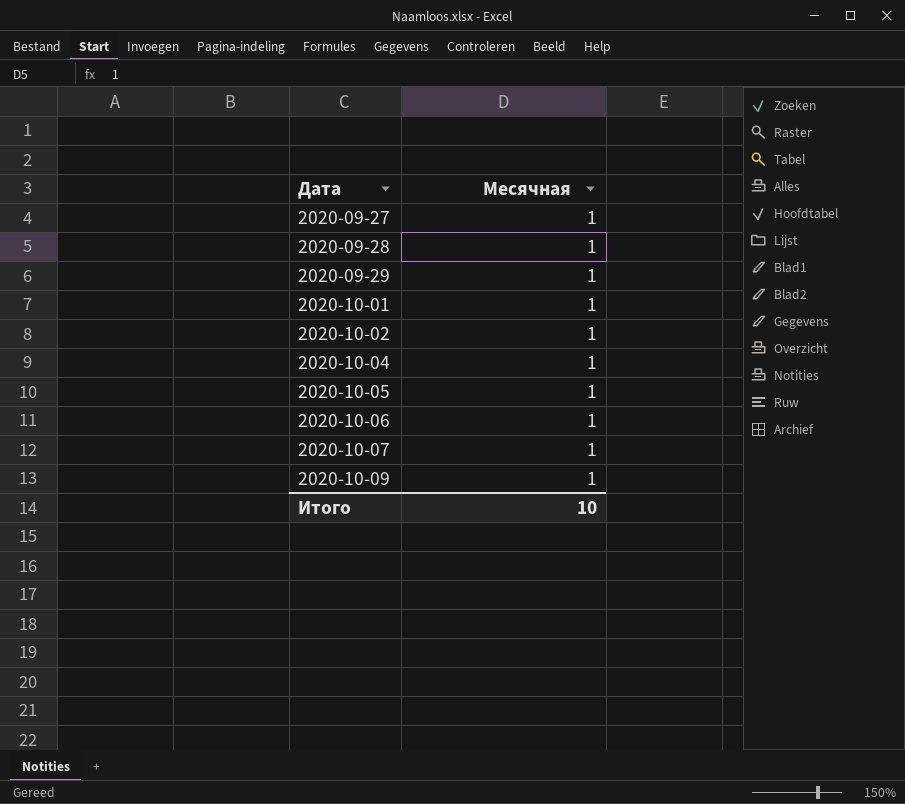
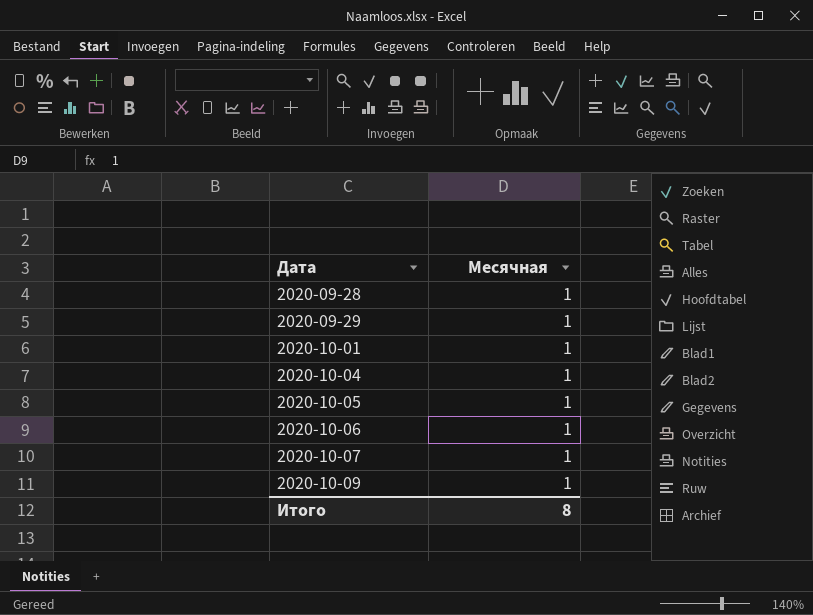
row 2020-09-27: 1 -> none
row 2020-10-02: 1 -> none
Итого | Месячная: 10 -> 8

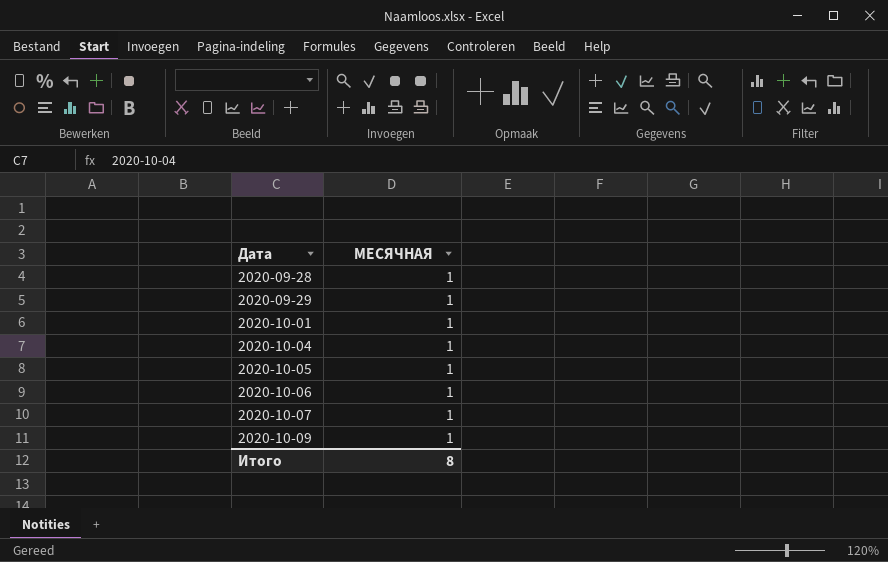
column name: Месячная -> МЕСЯЧНАЯ

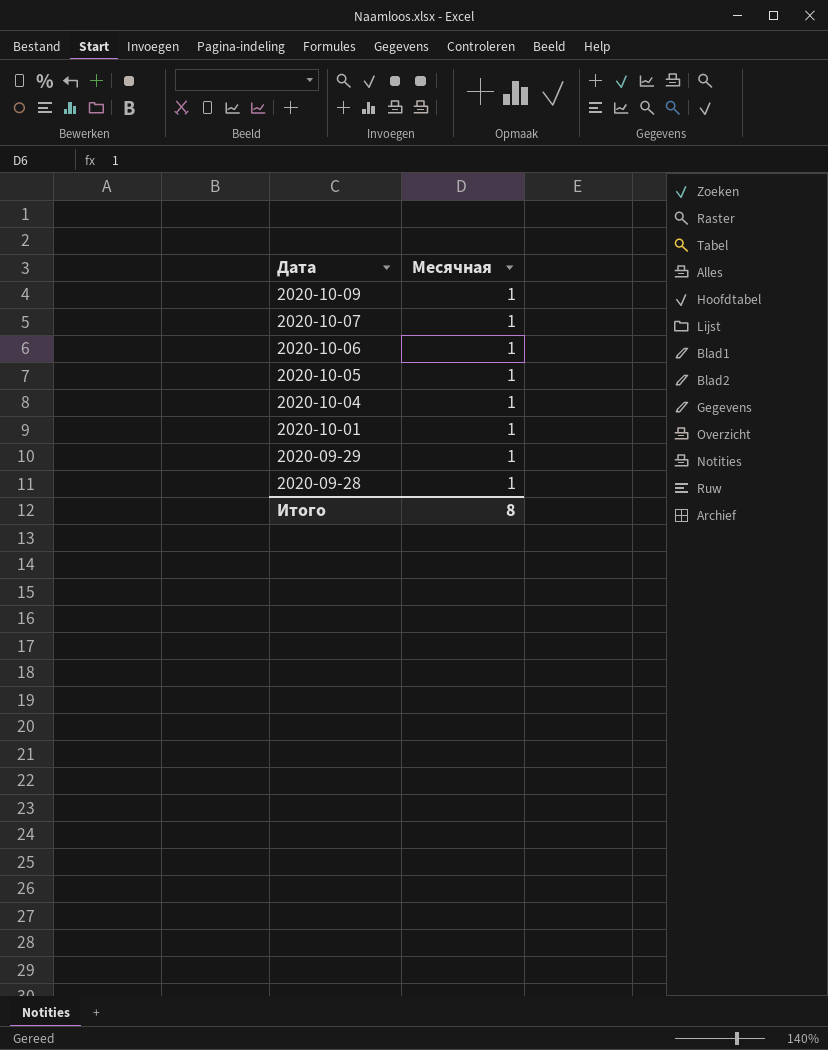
row order: Дата ascending -> Дата descending
column name: МЕСЯЧНАЯ -> Месячная

